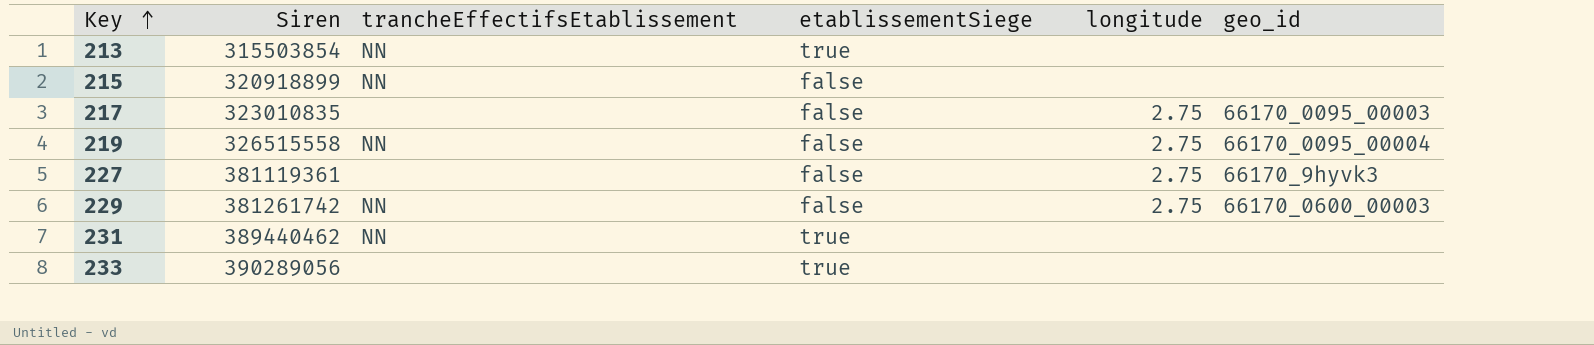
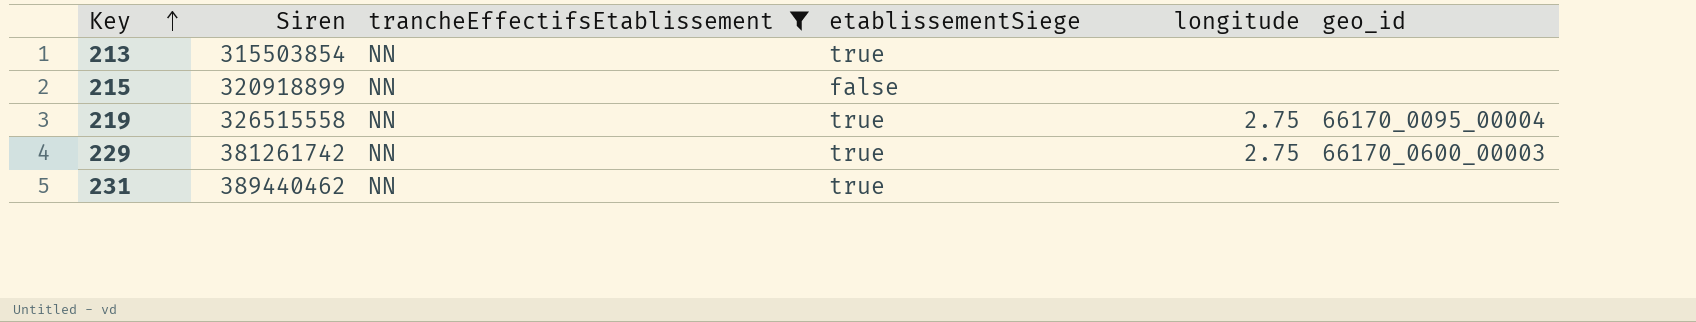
filter: none -> trancheEffectifsEtablissement = NN
219 | etablissementSiege: false -> true
229 | etablissementSiege: false -> true

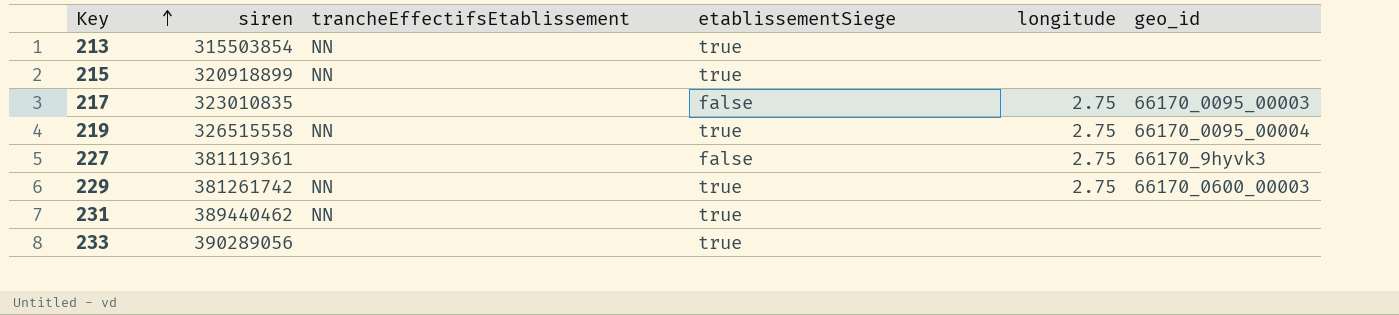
filter: trancheEffectifsEtablissement = NN -> none
column name: Siren -> siren
215 | etablissementSiege: false -> true

